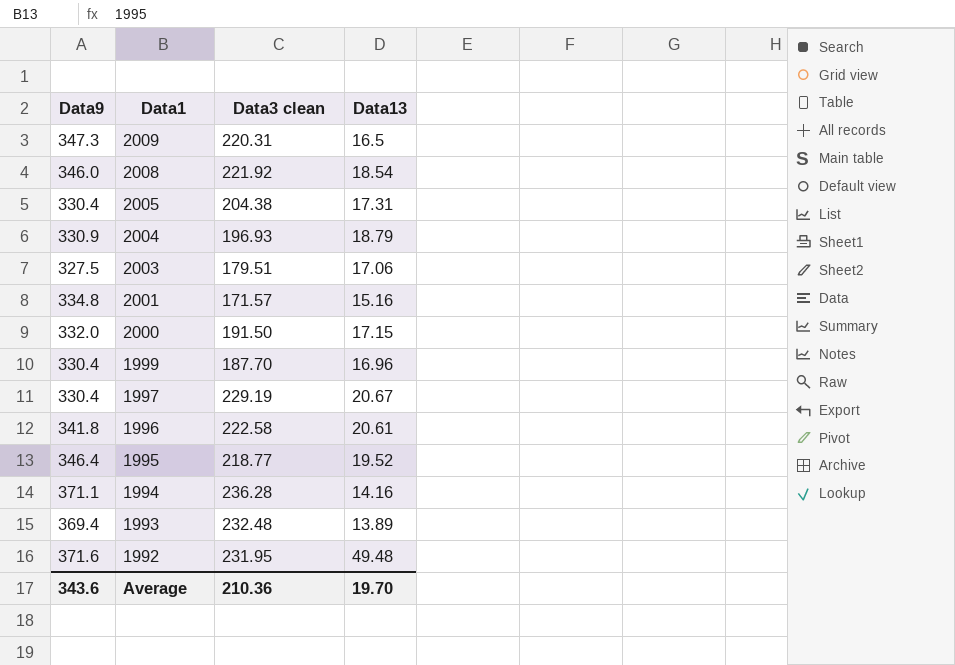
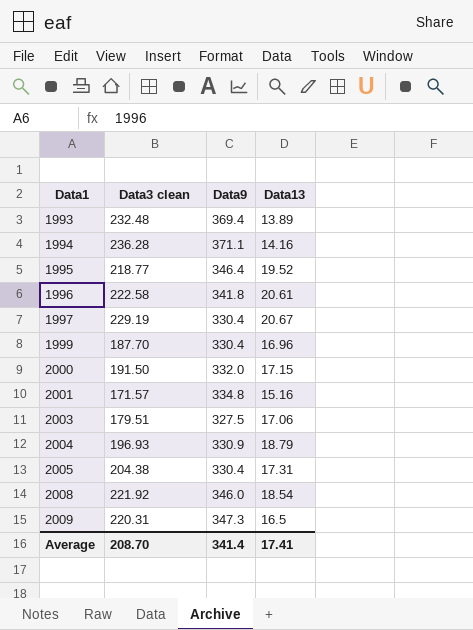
row order: Data1 descending -> Data1 ascending
column Data9 | position: 1 -> 3
row 1992: 371.6 | 231.95 | 49.48 -> none
Average | Data3 clean: 210.36 -> 208.70
Average | Data9: 343.6 -> 341.4
Average | Data13: 19.70 -> 17.41

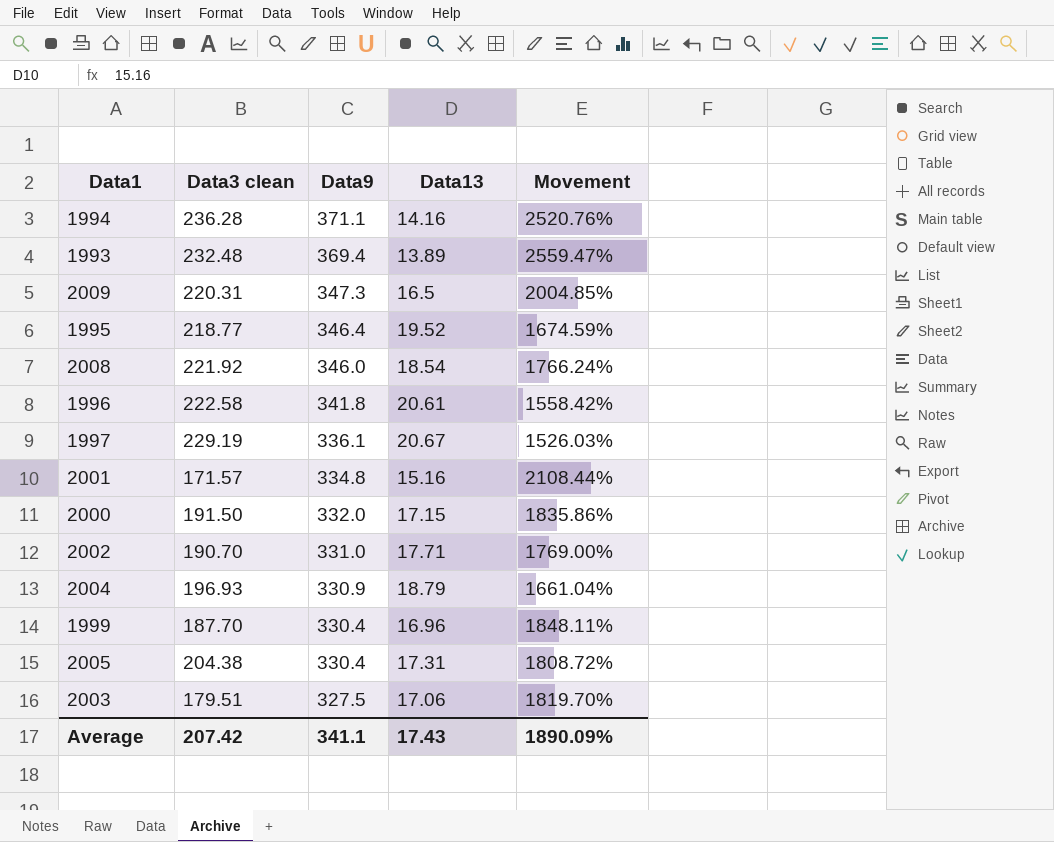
row order: Data1 ascending -> Data9 descending
column Movement | formula: none -> ([Data9] - [Data13]) / [Data13]
1997 | Data9: 330.4 -> 336.1
row 2002: none -> 190.70 | 331.0 | 17.71 | 1769.00%
Average | Data3 clean: 208.70 -> 207.42
Average | Data9: 341.4 -> 341.1
Average | Data13: 17.41 -> 17.43

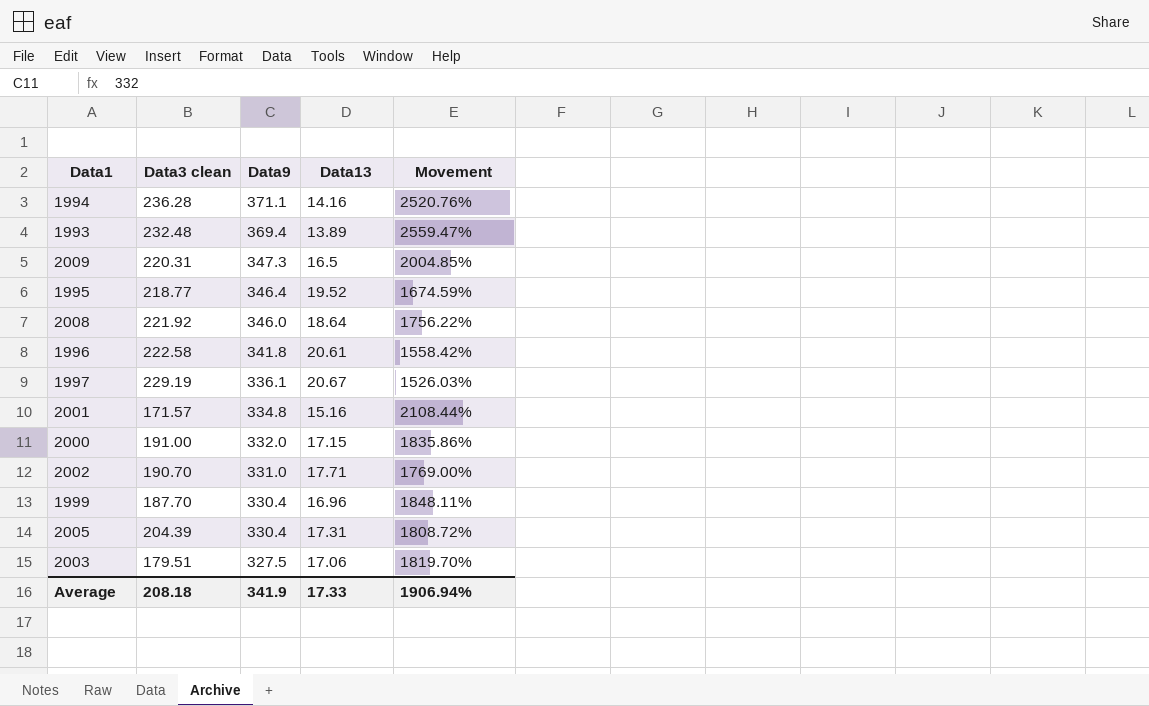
row 2004: 196.93 | 330.9 | 18.79 | 1661.04% -> none
2008 | Data13: 18.54 -> 18.64
2008 | Movement: 1766.24% -> 1756.22%
2000 | Data3 clean: 191.50 -> 191.00
2005 | Data3 clean: 204.38 -> 204.39
Average | Data3 clean: 207.42 -> 208.18
Average | Data9: 341.1 -> 341.9
Average | Data13: 17.43 -> 17.33
Average | Movement: 1890.09% -> 1906.94%

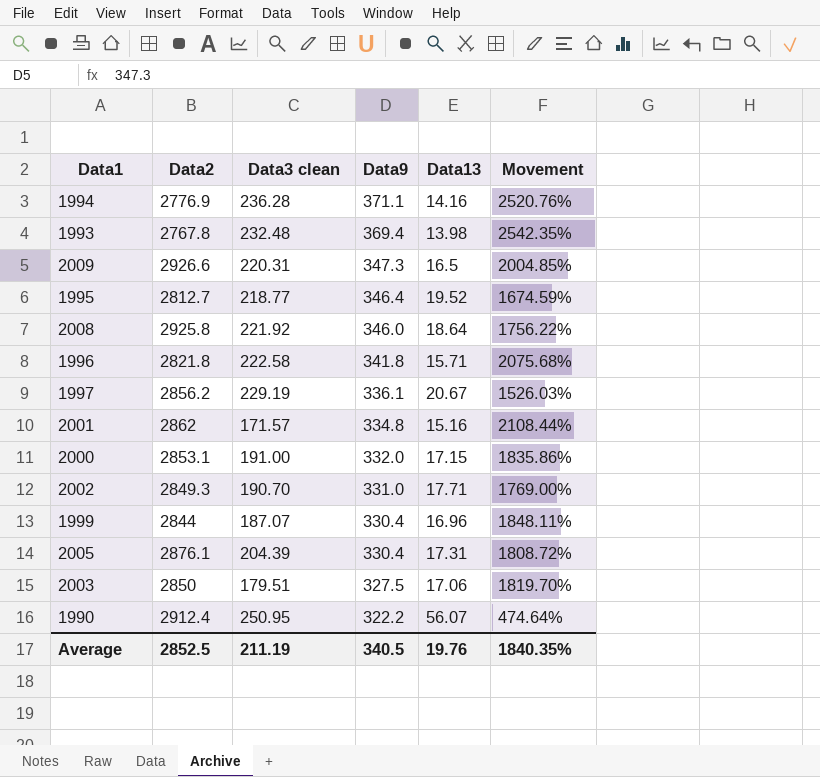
column Data2 | position: none -> 2
1993 | Data13: 13.89 -> 13.98
1993 | Movement: 2559.47% -> 2542.35%
1996 | Data13: 20.61 -> 15.71
1996 | Movement: 1558.42% -> 2075.68%
1999 | Data3 clean: 187.70 -> 187.07
row 1990: none -> 2912.4 | 250.95 | 322.2 | 56.07 | 474.64%
Average | Data3 clean: 208.18 -> 211.19
Average | Data9: 341.9 -> 340.5
Average | Data13: 17.33 -> 19.76
Average | Movement: 1906.94% -> 1840.35%

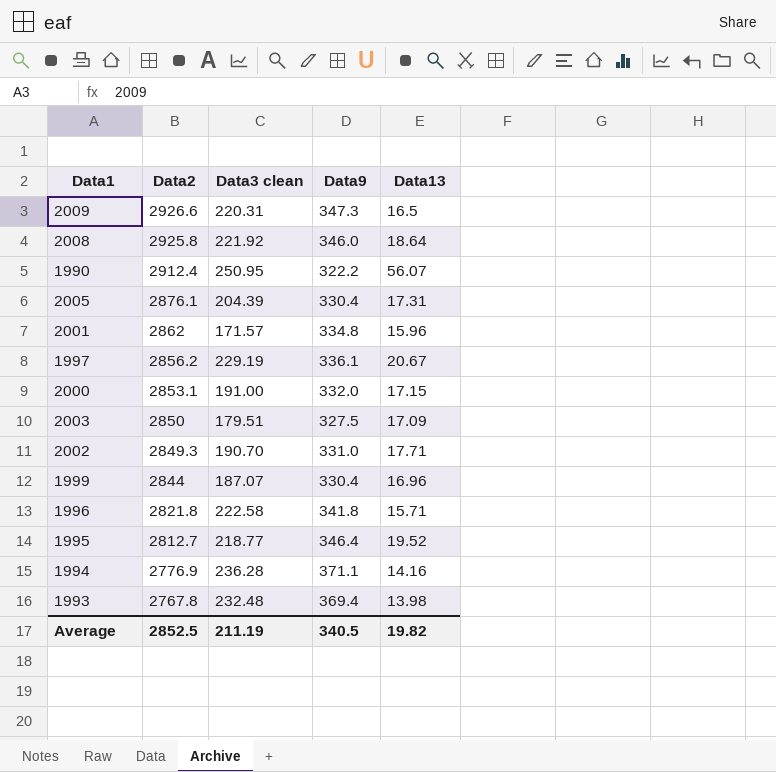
row order: Data9 descending -> Data2 descending
column Movement | formula: ([Data9] - [Data13]) / [Data13] -> none
2001 | Data13: 15.16 -> 15.96
2003 | Data13: 17.06 -> 17.09
Average | Data13: 19.76 -> 19.82

